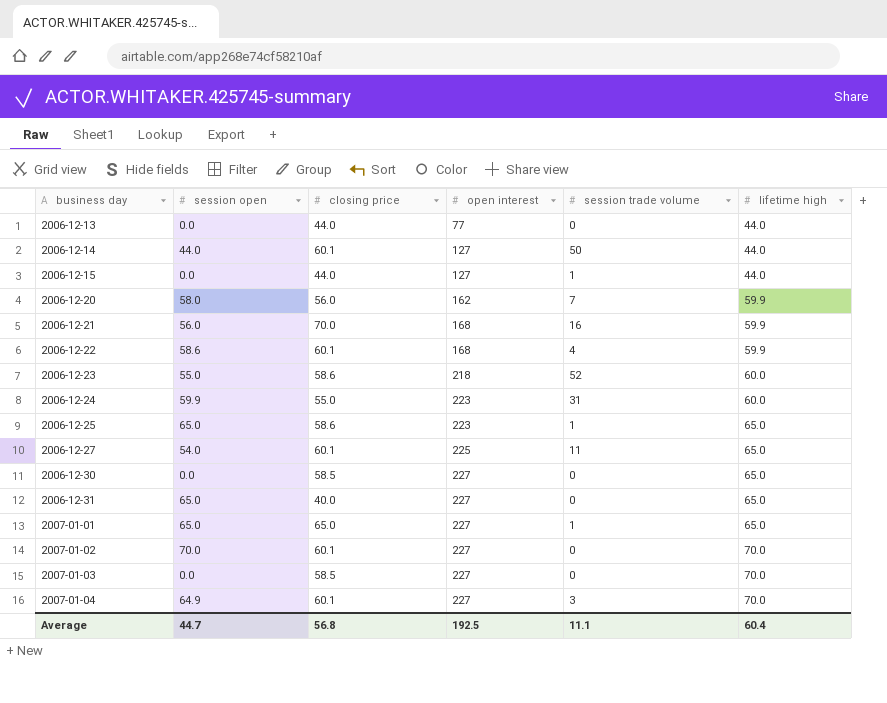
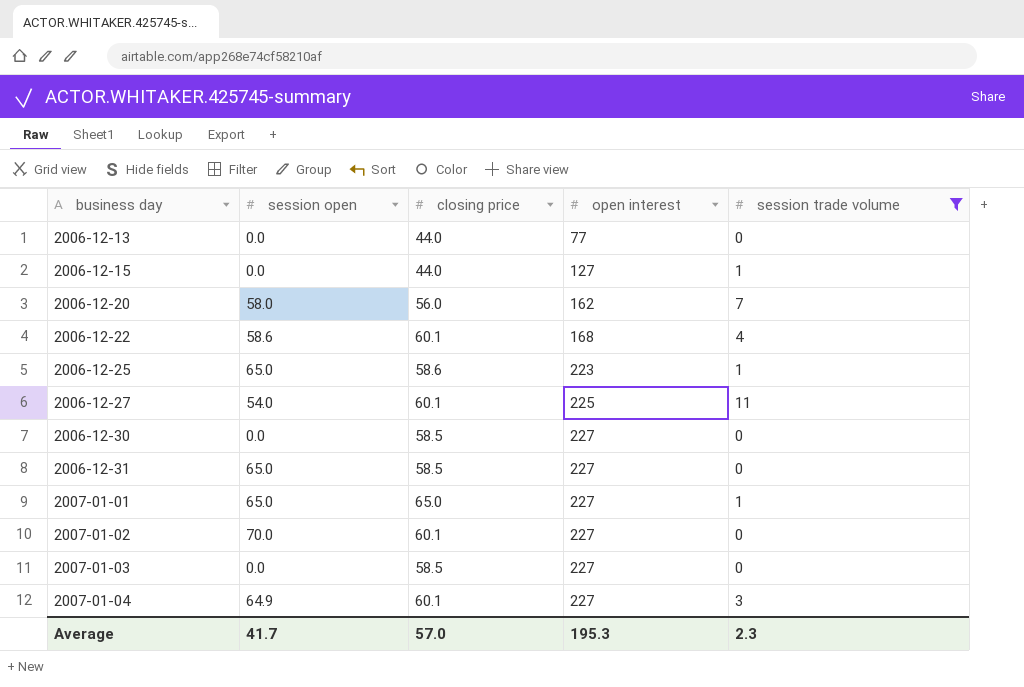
filter: none -> session trade volume <= 11
column lifetime high | position: 6 -> none
2006-12-31 | closing price: 40.0 -> 58.5
Average | session open: 44.7 -> 41.7
Average | closing price: 56.8 -> 57.0
Average | open interest: 192.5 -> 195.3
Average | session trade volume: 11.1 -> 2.3

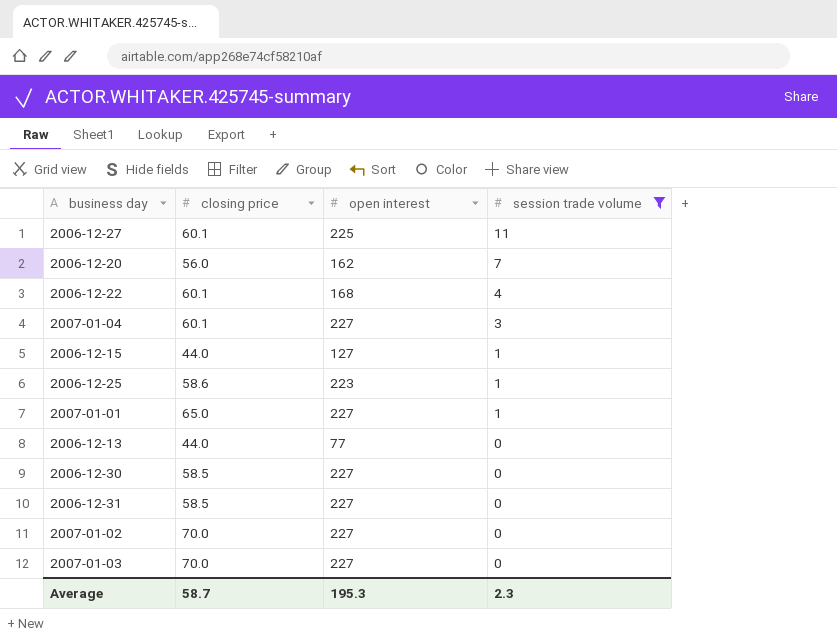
row order: business day ascending -> session trade volume descending
column session open | position: 2 -> none
2007-01-02 | closing price: 60.1 -> 70.0
2007-01-03 | closing price: 58.5 -> 70.0
Average | closing price: 57.0 -> 58.7

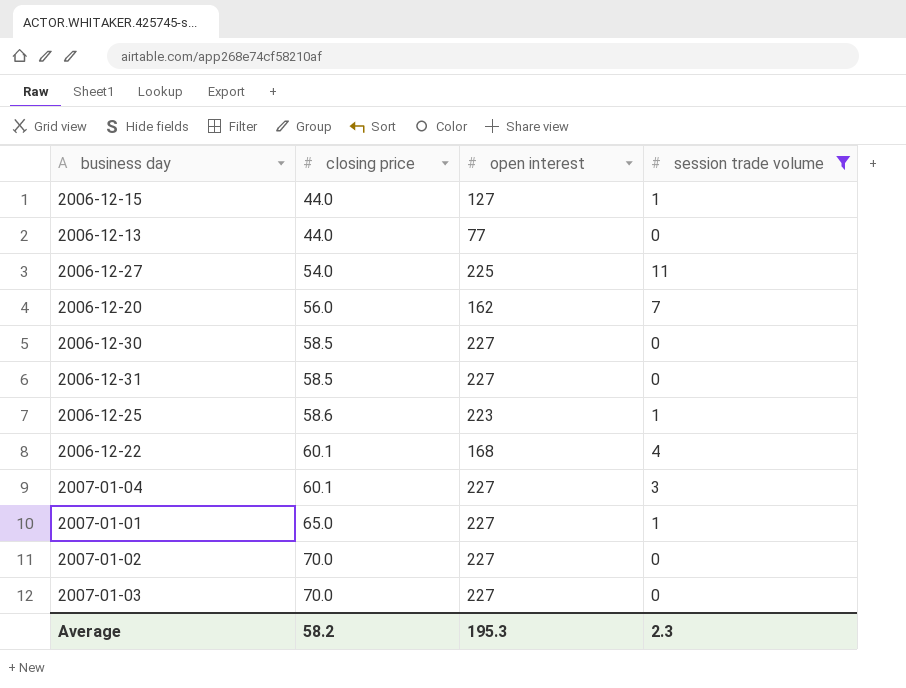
row order: session trade volume descending -> closing price ascending
2006-12-27 | closing price: 60.1 -> 54.0
Average | closing price: 58.7 -> 58.2

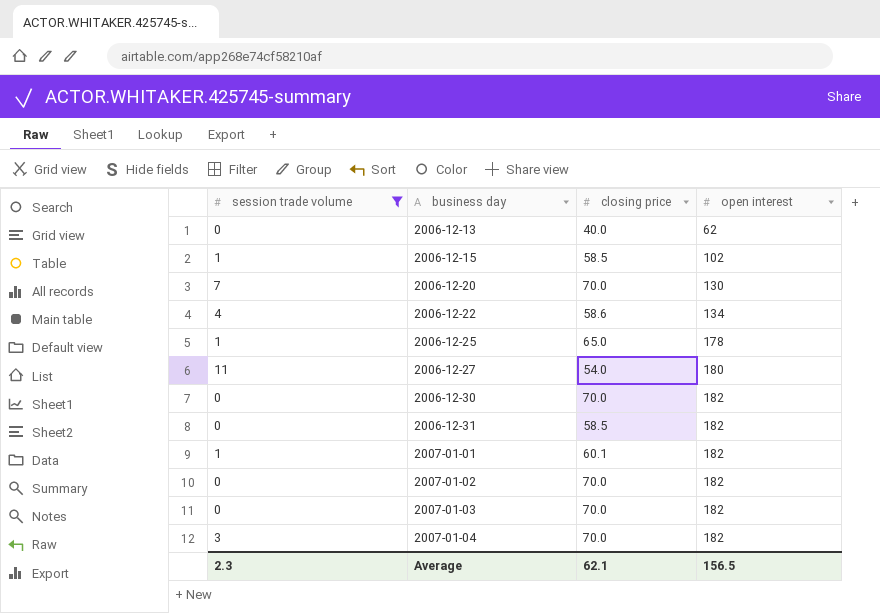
row order: closing price ascending -> business day ascending
column session trade volume | position: 4 -> 1
2006-12-13 | closing price: 44.0 -> 40.0
2006-12-13 | open interest: 77 -> 62
2006-12-15 | closing price: 44.0 -> 58.5
2006-12-15 | open interest: 127 -> 102
2006-12-20 | closing price: 56.0 -> 70.0
2006-12-20 | open interest: 162 -> 130
2006-12-22 | closing price: 60.1 -> 58.6
2006-12-22 | open interest: 168 -> 134
2006-12-25 | closing price: 58.6 -> 65.0
2006-12-25 | open interest: 223 -> 178
2006-12-27 | open interest: 225 -> 180
2006-12-30 | closing price: 58.5 -> 70.0
2006-12-30 | open interest: 227 -> 182
2006-12-31 | open interest: 227 -> 182
2007-01-01 | closing price: 65.0 -> 60.1
2007-01-01 | open interest: 227 -> 182
2007-01-02 | open interest: 227 -> 182
2007-01-03 | open interest: 227 -> 182
2007-01-04 | closing price: 60.1 -> 70.0
2007-01-04 | open interest: 227 -> 182
Average | closing price: 58.2 -> 62.1
Average | open interest: 195.3 -> 156.5

